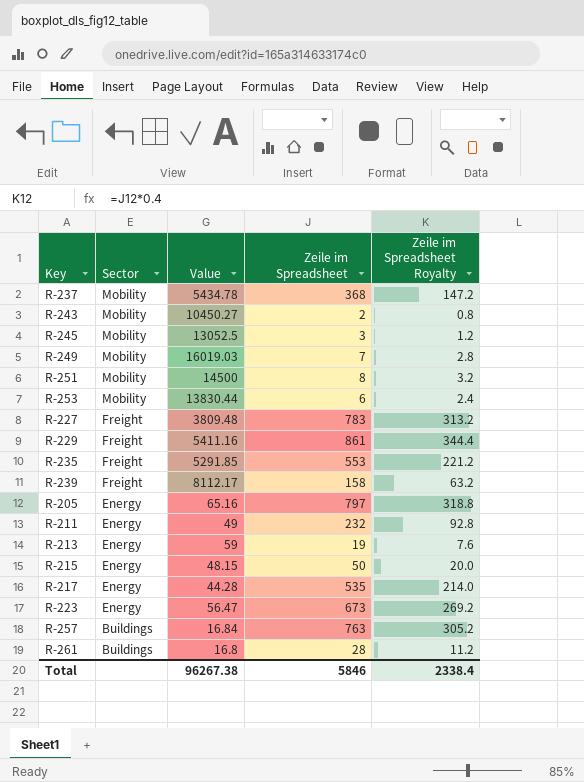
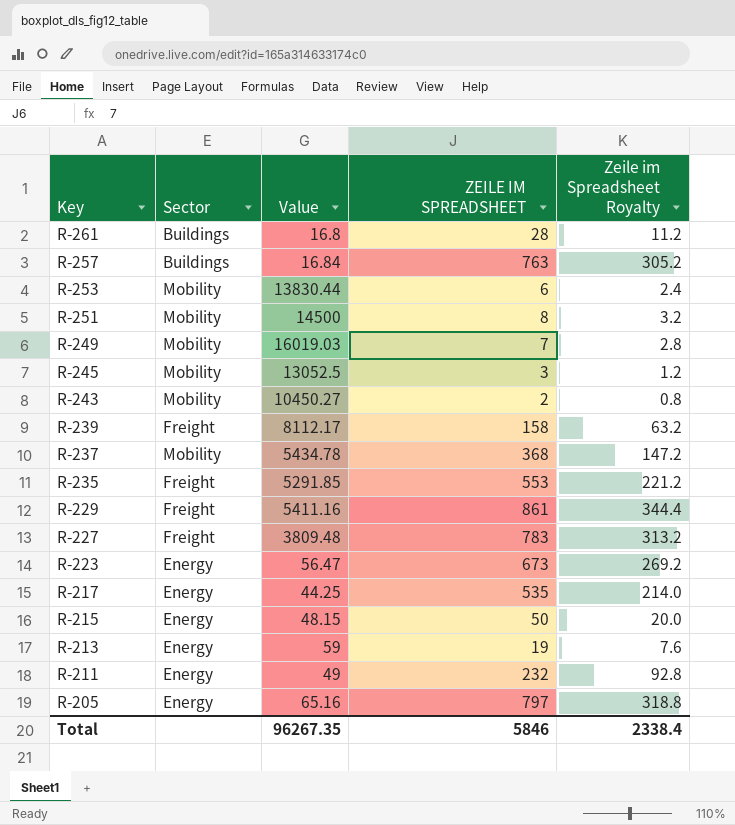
row order: Sector descending -> Key descending
column name: Zeile im Spreadsheet -> ZEILE IM SPREADSHEET
R-217 | Value: 44.28 -> 44.25
Total | Value: 96267.38 -> 96267.35

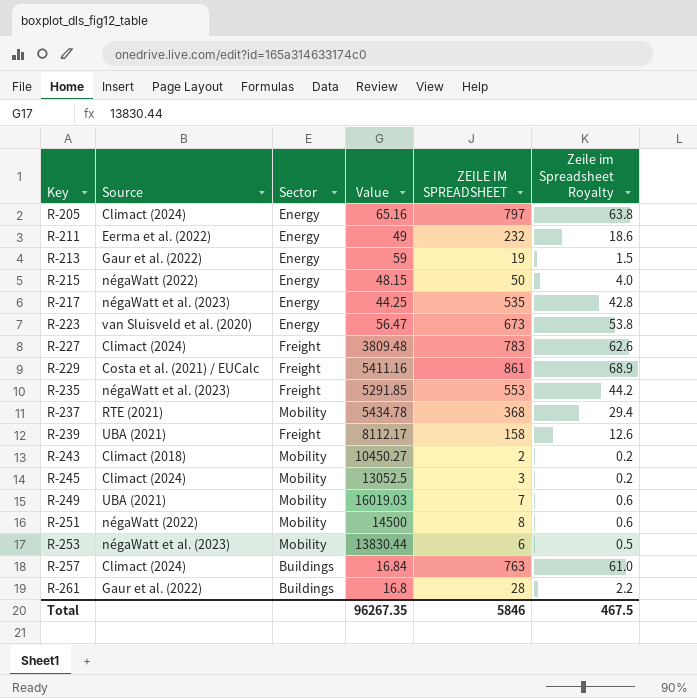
row order: Key descending -> Key ascending
column Source | position: none -> 2
column Zeile im Spreadsheet Royalty | formula: [ZEILE IM SPREADSHEET] * 0.4 -> [ZEILE IM SPREADSHEET] * 0.08
Total | Zeile im Spreadsheet Royalty: 2338.4 -> 467.5

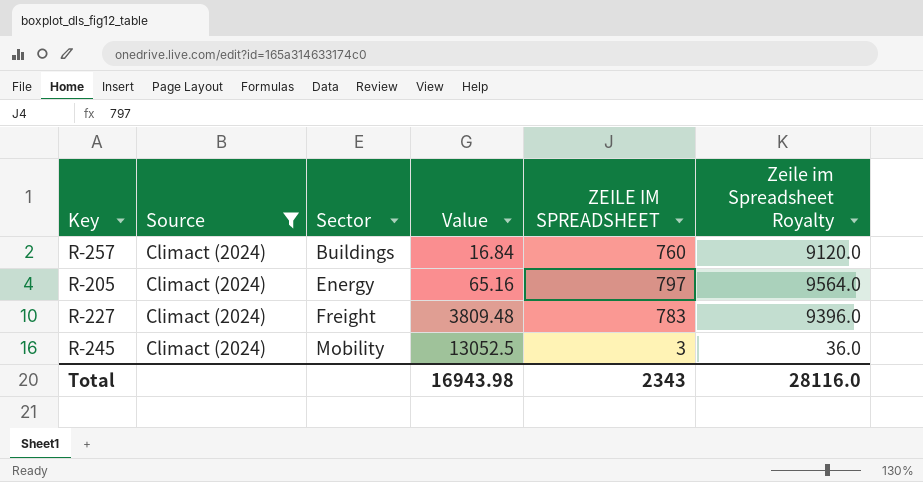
filter: none -> Source = Climact (2024)
row order: Key ascending -> Sector ascending
column Zeile im Spreadsheet Royalty | formula: [ZEILE IM SPREADSHEET] * 0.08 -> [ZEILE IM SPREADSHEET] * 12
R-257 | ZEILE IM SPREADSHEET: 763 -> 760
Total | Value: 96267.35 -> 16943.98
Total | ZEILE IM SPREADSHEET: 5846 -> 2343
Total | Zeile im Spreadsheet Royalty: 467.5 -> 28116.0

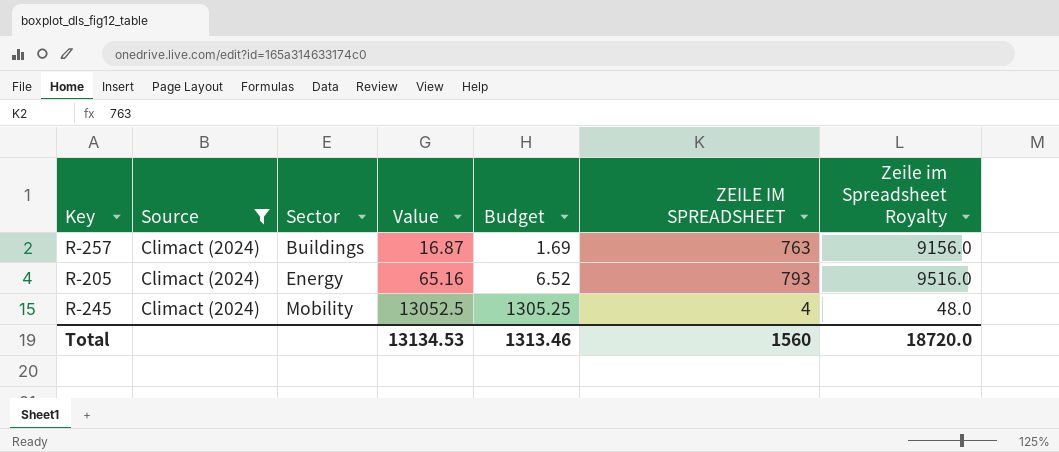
column Budget | formula: none -> [Value] * 0.1
row R-227: Climact (2024) | Freight | 3809.48 | 783 | 9396.0 -> none
R-257 | Value: 16.84 -> 16.87
R-257 | ZEILE IM SPREADSHEET: 760 -> 763
R-257 | Zeile im Spreadsheet Royalty: 9120.0 -> 9156.0
R-205 | ZEILE IM SPREADSHEET: 797 -> 793
R-205 | Zeile im Spreadsheet Royalty: 9564.0 -> 9516.0
R-245 | ZEILE IM SPREADSHEET: 3 -> 4
R-245 | Zeile im Spreadsheet Royalty: 36.0 -> 48.0
Total | Value: 16943.98 -> 13134.53
Total | ZEILE IM SPREADSHEET: 2343 -> 1560
Total | Zeile im Spreadsheet Royalty: 28116.0 -> 18720.0

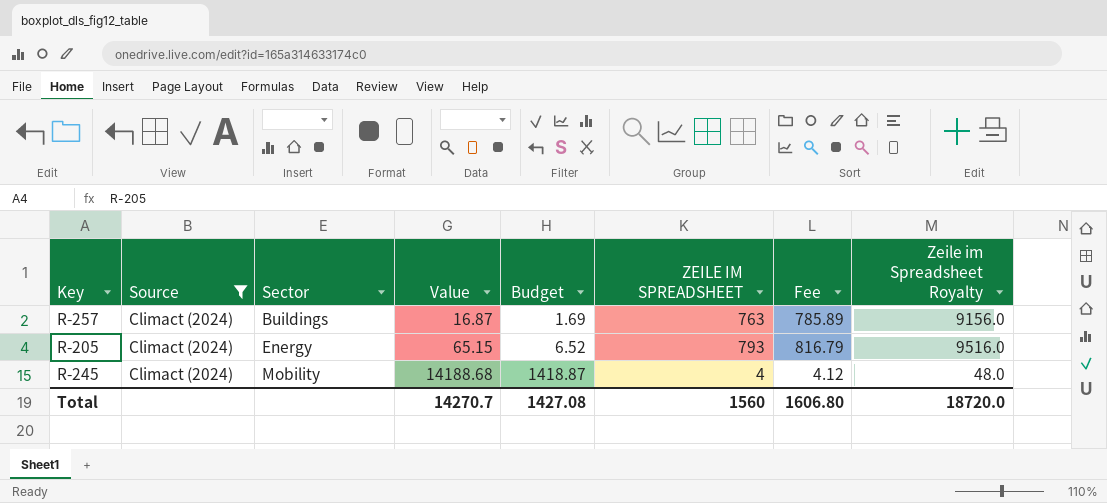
column Fee | formula: none -> [ZEILE IM SPREADSHEET] * 1.03
R-205 | Value: 65.16 -> 65.15
R-245 | Value: 13052.5 -> 14188.68
R-245 | Budget: 1305.25 -> 1418.87
Total | Value: 13134.53 -> 14270.7
Total | Budget: 1313.46 -> 1427.08

